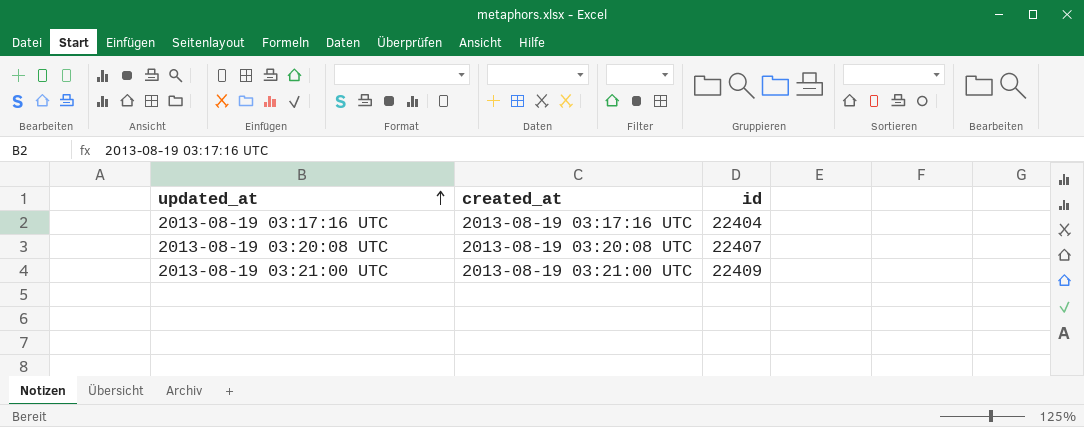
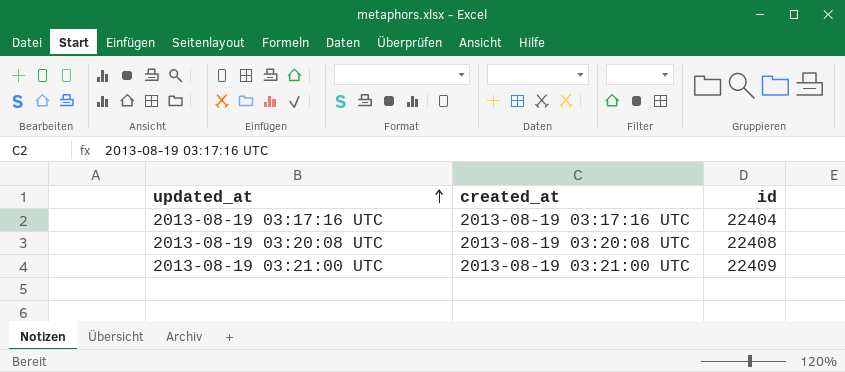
2013-08-19 03:20:08 UTC | id: 22407 -> 22408

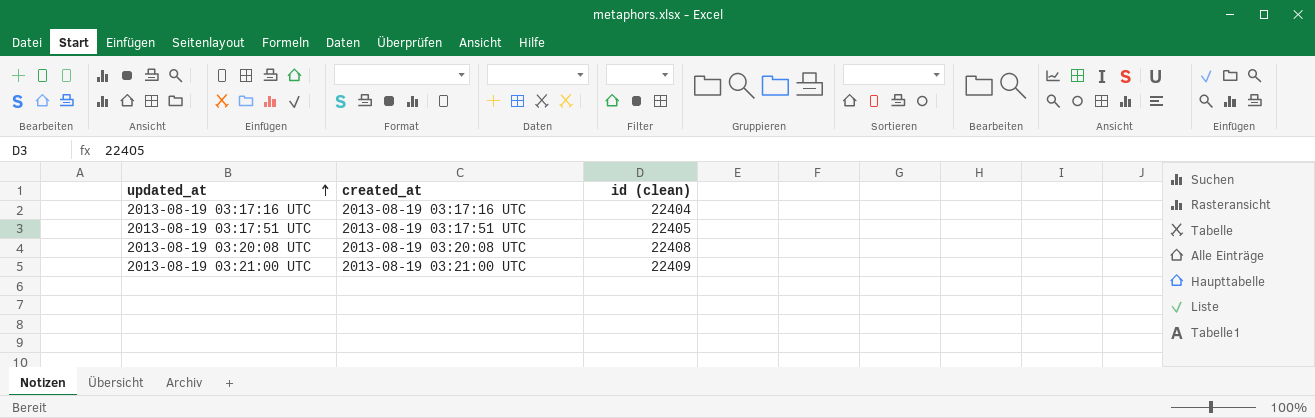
column name: id -> id (clean)
row 2013-08-19 03:17:51 UTC: none -> 2013-08-19 03:17:51 UTC | 22405

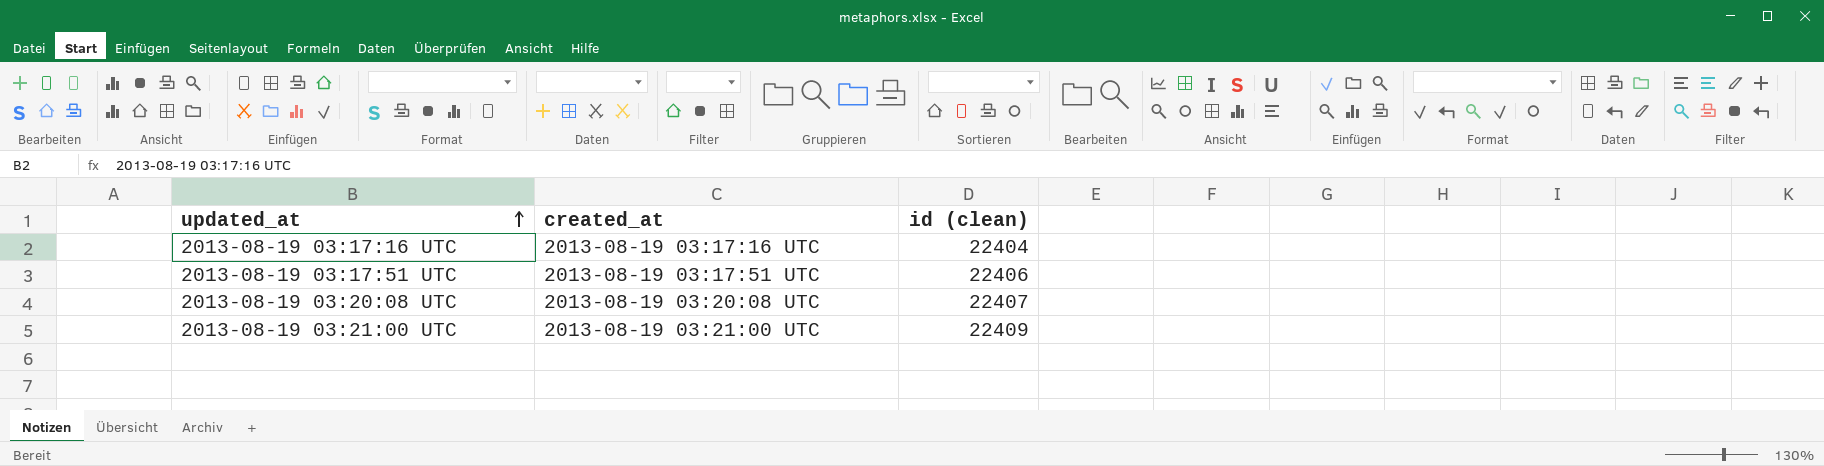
2013-08-19 03:17:51 UTC | id (clean): 22405 -> 22406
2013-08-19 03:20:08 UTC | id (clean): 22408 -> 22407

